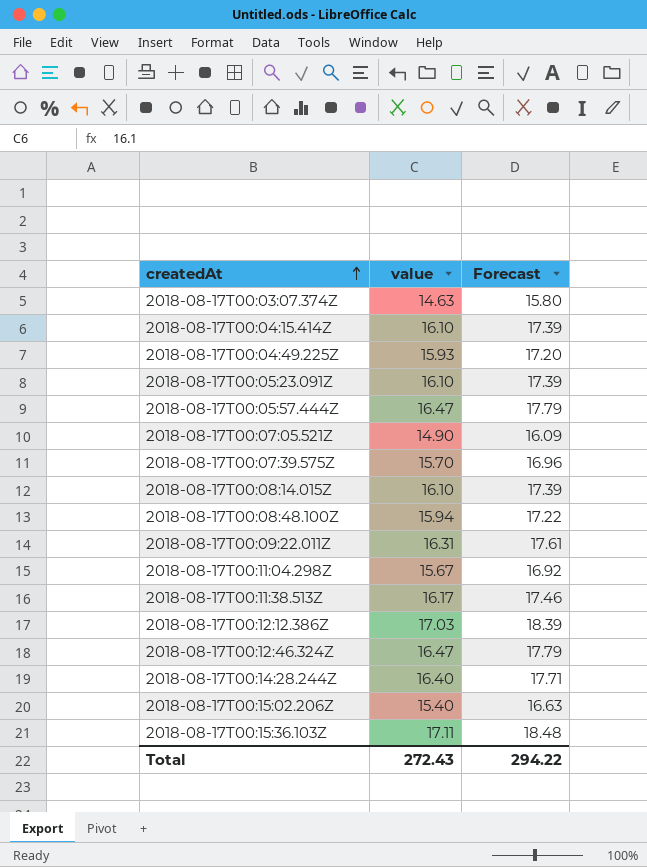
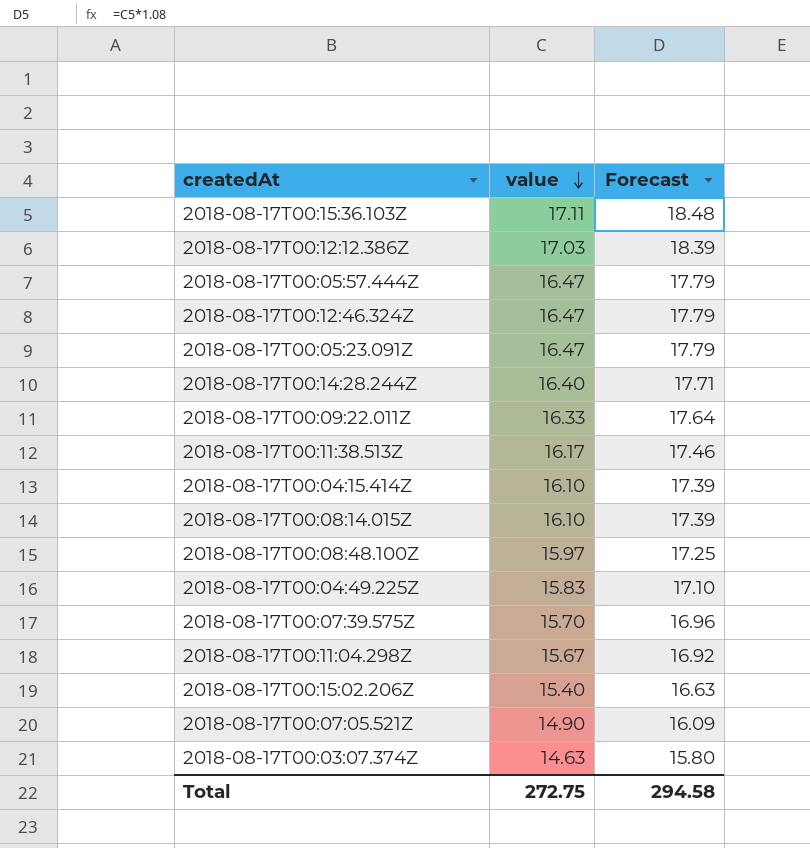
row order: createdAt ascending -> value descending
2018-08-17T00:05:23.091Z | value: 16.10 -> 16.47
2018-08-17T00:05:23.091Z | Forecast: 17.39 -> 17.79
2018-08-17T00:09:22.011Z | value: 16.31 -> 16.33
2018-08-17T00:09:22.011Z | Forecast: 17.61 -> 17.64
2018-08-17T00:08:48.100Z | value: 15.94 -> 15.97
2018-08-17T00:08:48.100Z | Forecast: 17.22 -> 17.25
2018-08-17T00:04:49.225Z | value: 15.93 -> 15.83
2018-08-17T00:04:49.225Z | Forecast: 17.20 -> 17.10
Total | value: 272.43 -> 272.75
Total | Forecast: 294.22 -> 294.58

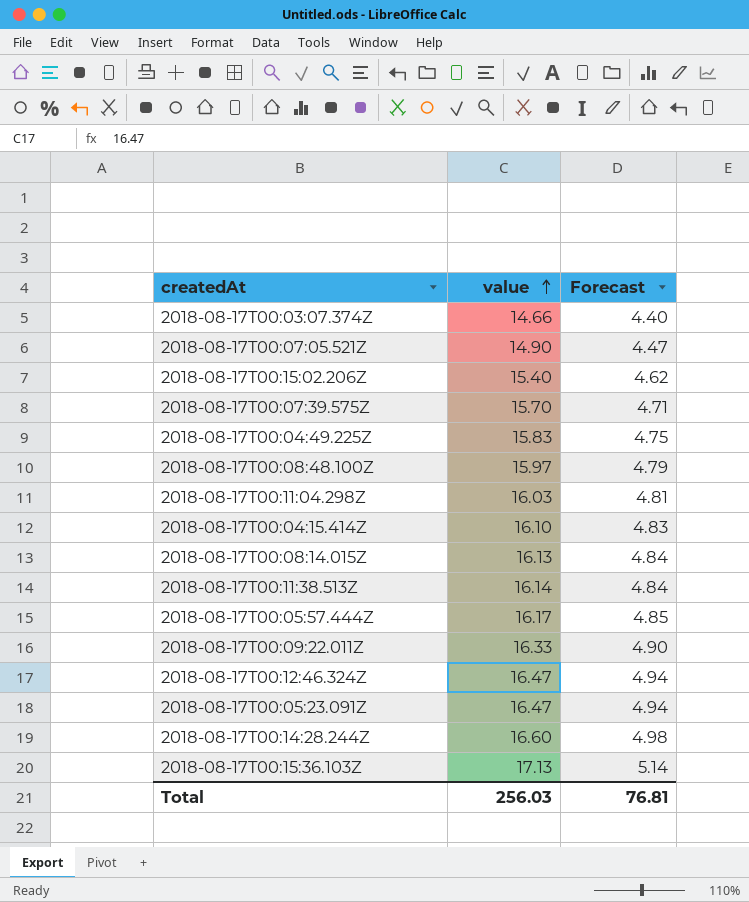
row order: value descending -> value ascending
column Forecast | formula: [value] * 1.08 -> [value] * 0.3
row 2018-08-17T00:12:12.386Z: 17.03 | 18.39 -> none
2018-08-17T00:03:07.374Z | value: 14.63 -> 14.66
2018-08-17T00:11:04.298Z | value: 15.67 -> 16.03
2018-08-17T00:08:14.015Z | value: 16.10 -> 16.13
2018-08-17T00:11:38.513Z | value: 16.17 -> 16.14
2018-08-17T00:05:57.444Z | value: 16.47 -> 16.17
2018-08-17T00:14:28.244Z | value: 16.40 -> 16.60
2018-08-17T00:15:36.103Z | value: 17.11 -> 17.13
Total | value: 272.75 -> 256.03
Total | Forecast: 294.58 -> 76.81

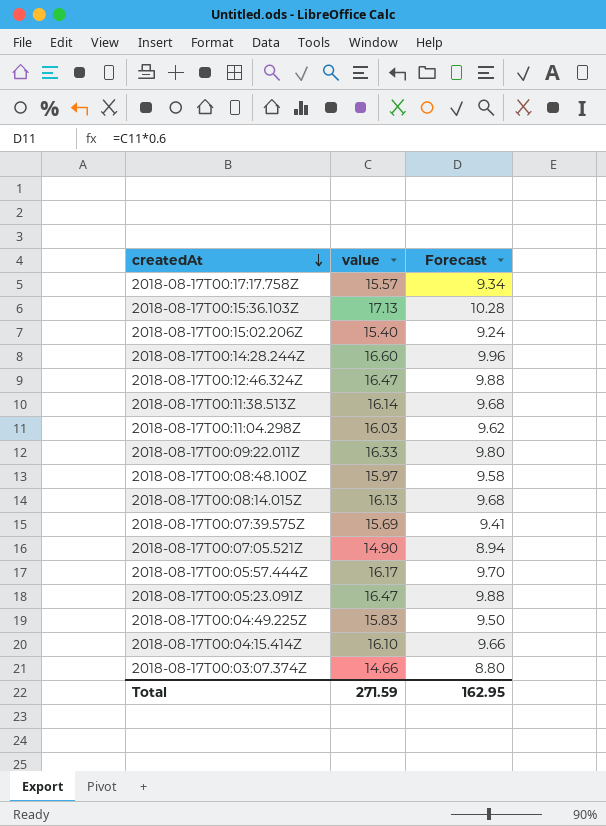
row order: value ascending -> createdAt descending
column Forecast | formula: [value] * 0.3 -> [value] * 0.6
row 2018-08-17T00:17:17.758Z: none -> 15.57 | 9.34
2018-08-17T00:07:39.575Z | value: 15.70 -> 15.69
Total | value: 256.03 -> 271.59
Total | Forecast: 76.81 -> 162.95

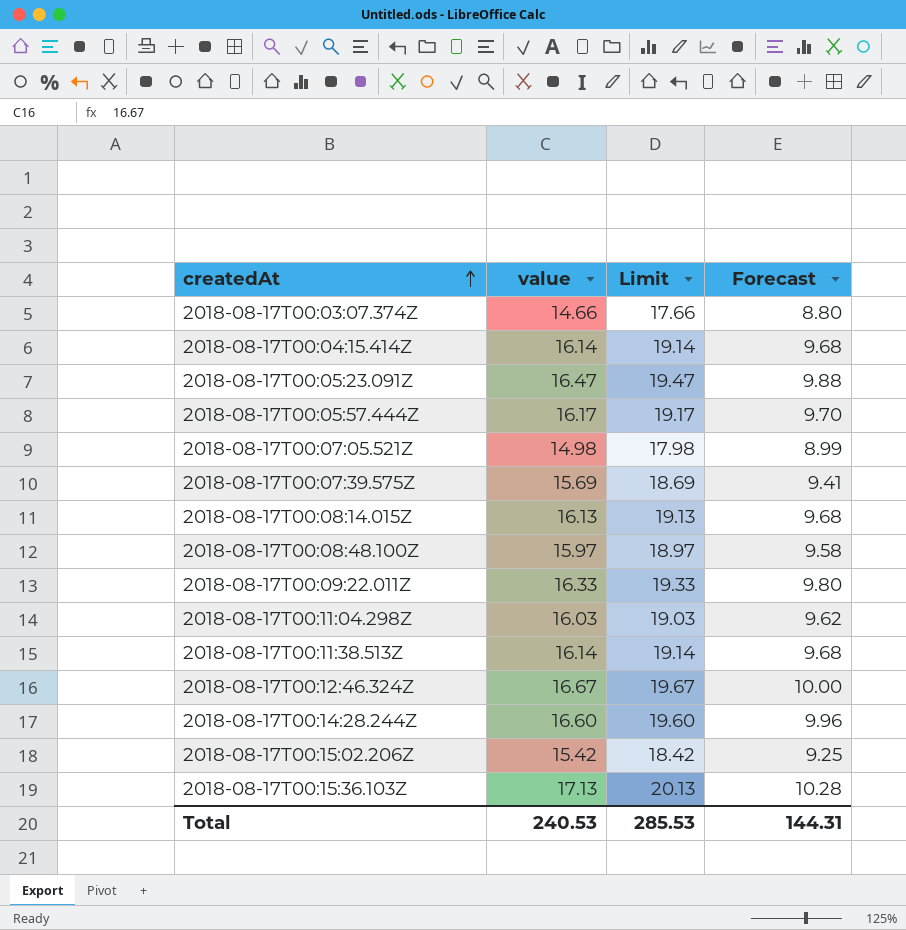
row order: createdAt descending -> createdAt ascending
column Limit | formula: none -> [value] + 3
row 2018-08-17T00:17:17.758Z: 15.57 | 9.34 -> none
row 2018-08-17T00:04:49.225Z: 15.83 | 9.50 -> none
2018-08-17T00:04:15.414Z | value: 16.10 -> 16.14
2018-08-17T00:04:15.414Z | Forecast: 9.66 -> 9.68
2018-08-17T00:07:05.521Z | value: 14.90 -> 14.98
2018-08-17T00:07:05.521Z | Forecast: 8.94 -> 8.99
2018-08-17T00:12:46.324Z | value: 16.47 -> 16.67
2018-08-17T00:12:46.324Z | Forecast: 9.88 -> 10.00
2018-08-17T00:15:02.206Z | value: 15.40 -> 15.42
2018-08-17T00:15:02.206Z | Forecast: 9.24 -> 9.25
Total | value: 271.59 -> 240.53
Total | Forecast: 162.95 -> 144.31

